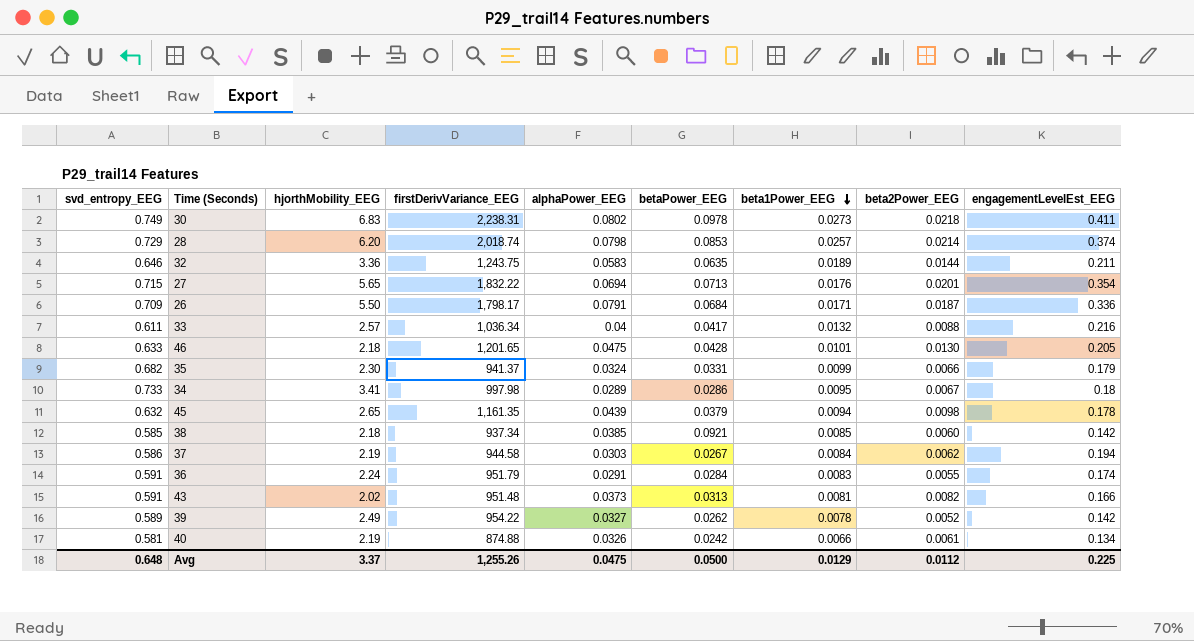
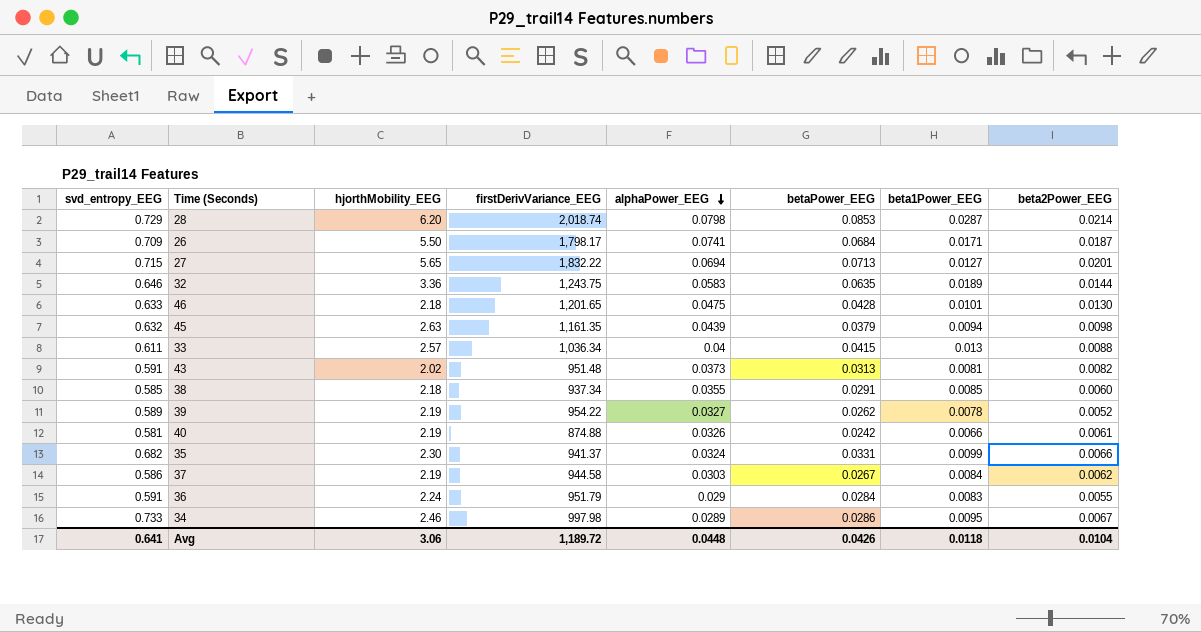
row order: beta1Power_EEG descending -> alphaPower_EEG descending
column engagementLevelEst_EEG | position: 9 -> none
row 30: 0.749 | 6.83 | 2,238.31 | 0.0802 | 0.0978 | 0.0273 | 0.0218 | 0.411 -> none
28 | beta1Power_EEG: 0.0257 -> 0.0287
26 | alphaPower_EEG: 0.0791 -> 0.0741
27 | beta1Power_EEG: 0.0176 -> 0.0127
45 | hjorthMobility_EEG: 2.65 -> 2.63
33 | betaPower_EEG: 0.0417 -> 0.0415
33 | beta1Power_EEG: 0.0132 -> 0.013
38 | alphaPower_EEG: 0.0385 -> 0.0355
38 | betaPower_EEG: 0.0921 -> 0.0291
39 | hjorthMobility_EEG: 2.49 -> 2.19
36 | alphaPower_EEG: 0.0291 -> 0.029
34 | hjorthMobility_EEG: 3.41 -> 2.46
Avg | svd_entropy_EEG: 0.648 -> 0.641
Avg | hjorthMobility_EEG: 3.37 -> 3.06
Avg | firstDerivVariance_EEG: 1,255.26 -> 1,189.72
Avg | alphaPower_EEG: 0.0475 -> 0.0448
Avg | betaPower_EEG: 0.0500 -> 0.0426
Avg | beta1Power_EEG: 0.0129 -> 0.0118
Avg | beta2Power_EEG: 0.0112 -> 0.0104

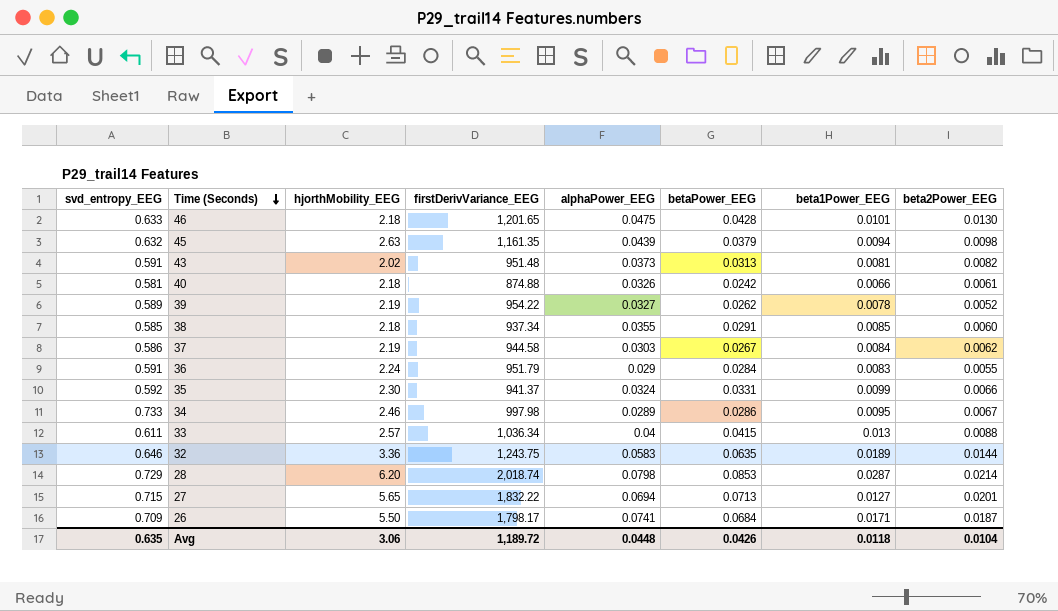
row order: alphaPower_EEG descending -> Time (Seconds) descending
40 | hjorthMobility_EEG: 2.19 -> 2.18
35 | svd_entropy_EEG: 0.682 -> 0.592
Avg | svd_entropy_EEG: 0.641 -> 0.635

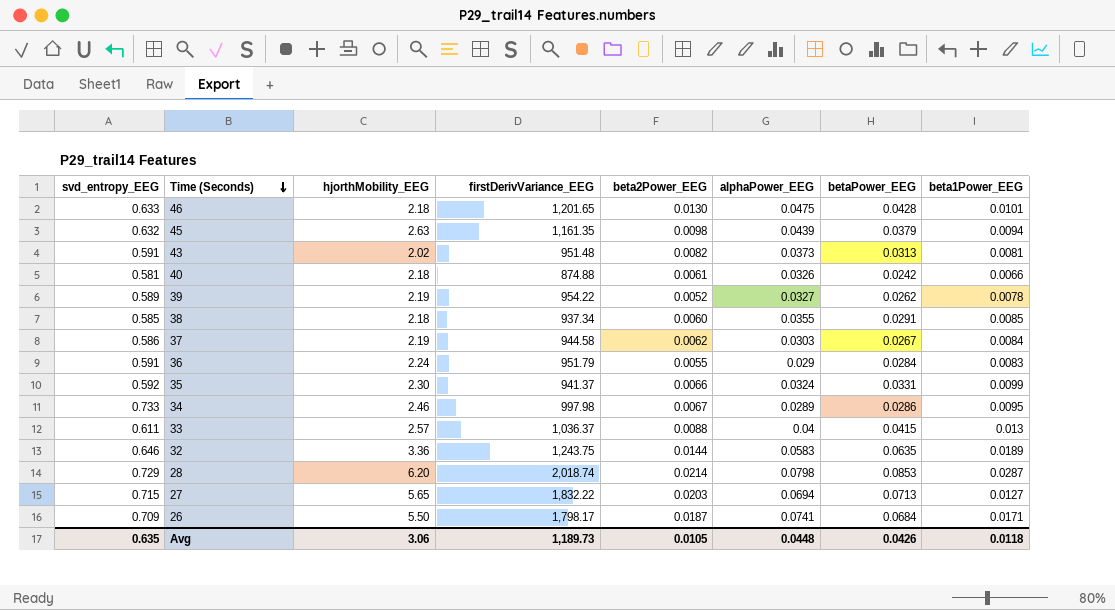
column beta2Power_EEG | position: 8 -> 5
33 | firstDerivVariance_EEG: 1,036.34 -> 1,036.37
27 | beta2Power_EEG: 0.0201 -> 0.0203
Avg | firstDerivVariance_EEG: 1,189.72 -> 1,189.73
Avg | beta2Power_EEG: 0.0104 -> 0.0105

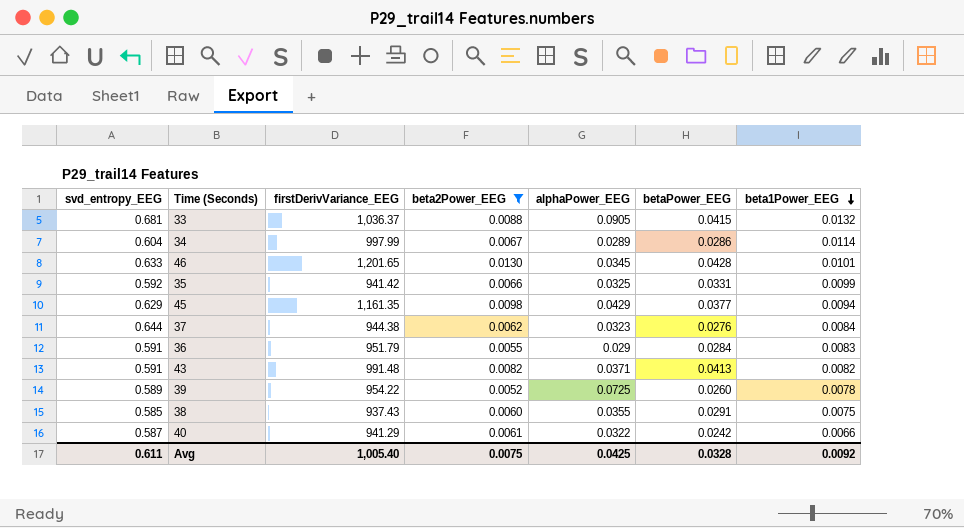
filter: none -> beta2Power_EEG <= 0.0130
row order: Time (Seconds) descending -> beta1Power_EEG descending
column hjorthMobility_EEG | position: 3 -> none
33 | svd_entropy_EEG: 0.611 -> 0.681
33 | alphaPower_EEG: 0.04 -> 0.0905
33 | beta1Power_EEG: 0.013 -> 0.0132
34 | svd_entropy_EEG: 0.733 -> 0.604
34 | firstDerivVariance_EEG: 997.98 -> 997.99
34 | beta1Power_EEG: 0.0095 -> 0.0114
46 | alphaPower_EEG: 0.0475 -> 0.0345
35 | firstDerivVariance_EEG: 941.37 -> 941.42
35 | alphaPower_EEG: 0.0324 -> 0.0325
45 | svd_entropy_EEG: 0.632 -> 0.629
45 | alphaPower_EEG: 0.0439 -> 0.0429
45 | betaPower_EEG: 0.0379 -> 0.0377
37 | svd_entropy_EEG: 0.586 -> 0.644
37 | firstDerivVariance_EEG: 944.58 -> 944.38
37 | alphaPower_EEG: 0.0303 -> 0.0323
37 | betaPower_EEG: 0.0267 -> 0.0276
43 | firstDerivVariance_EEG: 951.48 -> 991.48
43 | alphaPower_EEG: 0.0373 -> 0.0371
43 | betaPower_EEG: 0.0313 -> 0.0413
43 | beta1Power_EEG: 0.0081 -> 0.0082
39 | alphaPower_EEG: 0.0327 -> 0.0725
39 | betaPower_EEG: 0.0262 -> 0.0260
38 | firstDerivVariance_EEG: 937.34 -> 937.43
38 | beta1Power_EEG: 0.0085 -> 0.0075
40 | svd_entropy_EEG: 0.581 -> 0.587
40 | firstDerivVariance_EEG: 874.88 -> 941.29
40 | alphaPower_EEG: 0.0326 -> 0.0322
Avg | svd_entropy_EEG: 0.635 -> 0.611
Avg | firstDerivVariance_EEG: 1,189.73 -> 1,005.40
Avg | beta2Power_EEG: 0.0105 -> 0.0075
Avg | alphaPower_EEG: 0.0448 -> 0.0425
Avg | betaPower_EEG: 0.0426 -> 0.0328
Avg | beta1Power_EEG: 0.0118 -> 0.0092

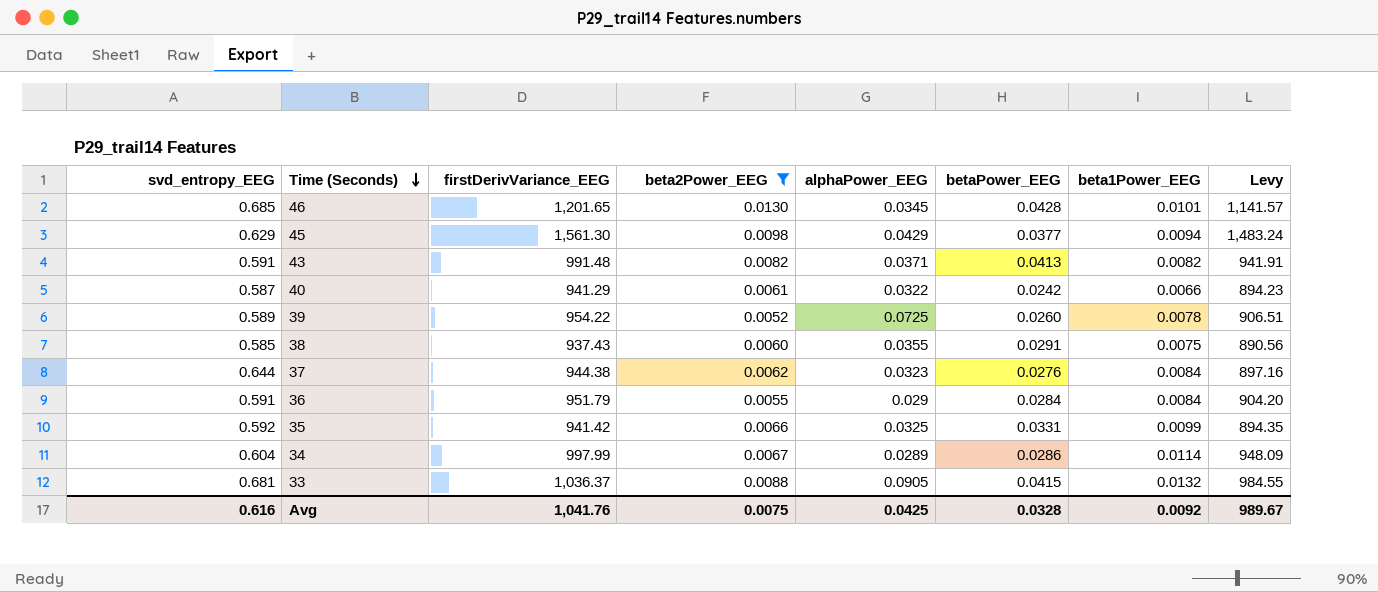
row order: beta1Power_EEG descending -> Time (Seconds) descending
column Levy | formula: none -> [firstDerivVariance_EEG] * 0.95
46 | svd_entropy_EEG: 0.633 -> 0.685
45 | firstDerivVariance_EEG: 1,161.35 -> 1,561.30
36 | beta1Power_EEG: 0.0083 -> 0.0084
Avg | svd_entropy_EEG: 0.611 -> 0.616
Avg | firstDerivVariance_EEG: 1,005.40 -> 1,041.76

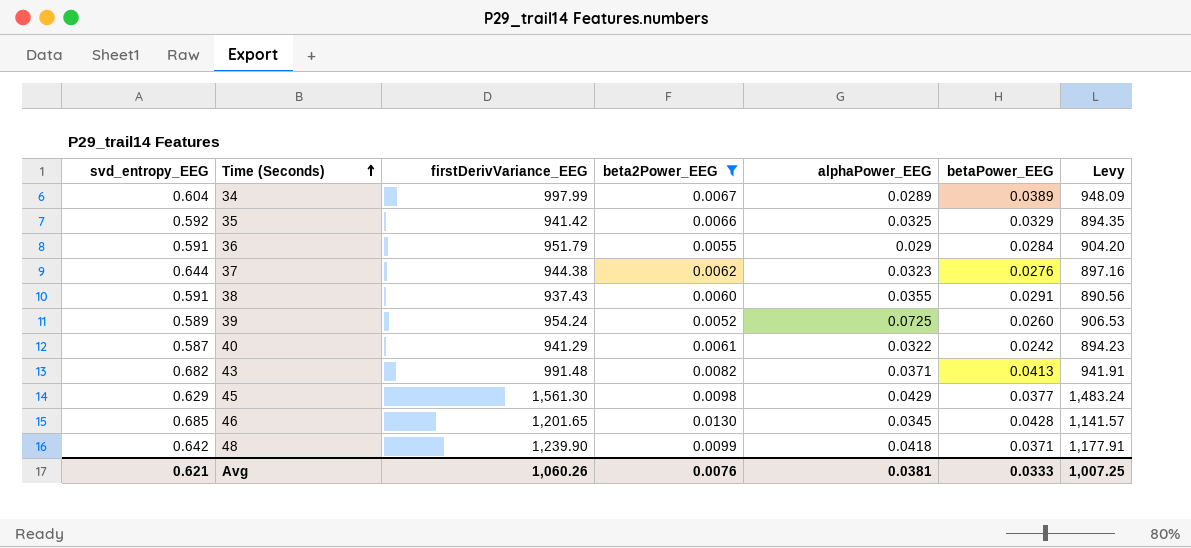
row order: Time (Seconds) descending -> Time (Seconds) ascending
column beta1Power_EEG | position: 7 -> none
row 33: 0.681 | 1,036.37 | 0.0088 | 0.0905 | 0.0415 | 0.0132 | 984.55 -> none
34 | betaPower_EEG: 0.0286 -> 0.0389
35 | betaPower_EEG: 0.0331 -> 0.0329
38 | svd_entropy_EEG: 0.585 -> 0.591
39 | firstDerivVariance_EEG: 954.22 -> 954.24
39 | Levy: 906.51 -> 906.53
43 | svd_entropy_EEG: 0.591 -> 0.682
row 48: none -> 0.642 | 1,239.90 | 0.0099 | 0.0418 | 0.0371 | 1,177.91
Avg | svd_entropy_EEG: 0.616 -> 0.621
Avg | firstDerivVariance_EEG: 1,041.76 -> 1,060.26
Avg | beta2Power_EEG: 0.0075 -> 0.0076
Avg | alphaPower_EEG: 0.0425 -> 0.0381
Avg | betaPower_EEG: 0.0328 -> 0.0333
Avg | Levy: 989.67 -> 1,007.25

